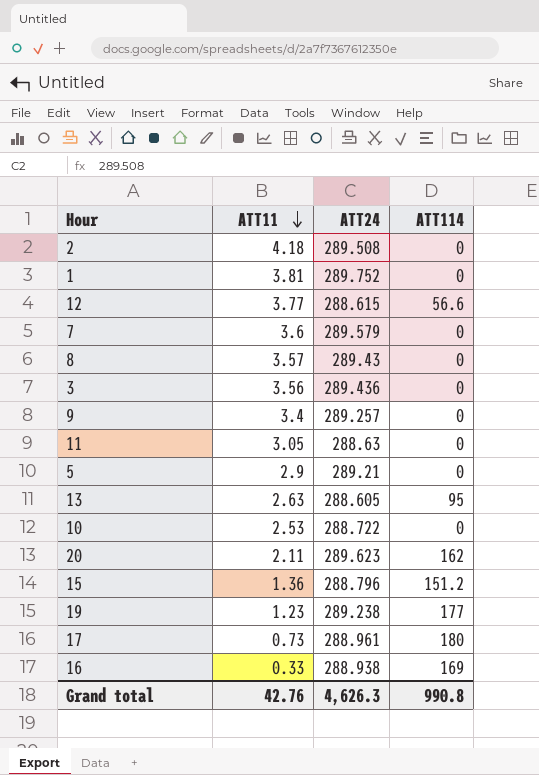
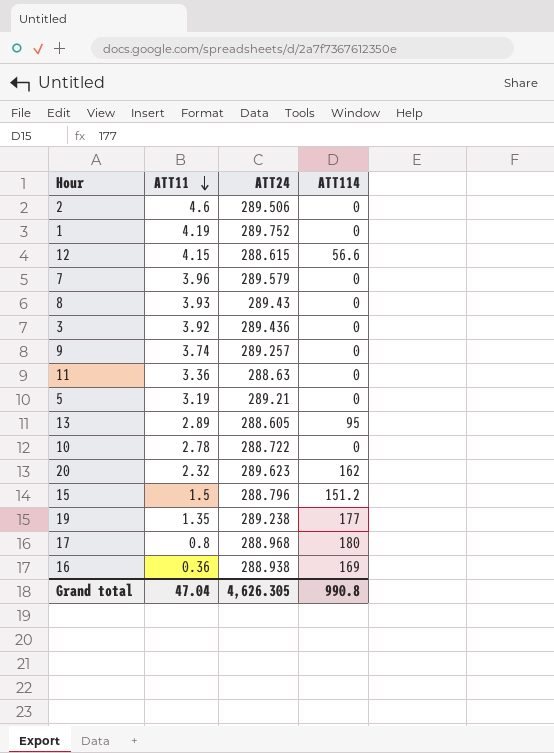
2 | ATT11: 4.18 -> 4.6
2 | ATT24: 289.508 -> 289.506
1 | ATT11: 3.81 -> 4.19
12 | ATT11: 3.77 -> 4.15
7 | ATT11: 3.6 -> 3.96
8 | ATT11: 3.57 -> 3.93
3 | ATT11: 3.56 -> 3.92
9 | ATT11: 3.4 -> 3.74
11 | ATT11: 3.05 -> 3.36
5 | ATT11: 2.9 -> 3.19
13 | ATT11: 2.63 -> 2.89
10 | ATT11: 2.53 -> 2.78
20 | ATT11: 2.11 -> 2.32
15 | ATT11: 1.36 -> 1.5
19 | ATT11: 1.23 -> 1.35
17 | ATT11: 0.73 -> 0.8
17 | ATT24: 288.961 -> 288.968
16 | ATT11: 0.33 -> 0.36
Grand total | ATT11: 42.76 -> 47.04
Grand total | ATT24: 4,626.3 -> 4,626.305

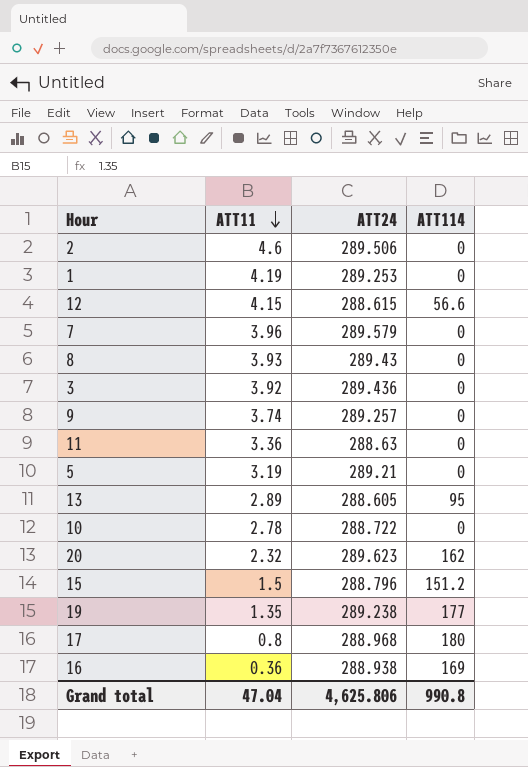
1 | ATT24: 289.752 -> 289.253
Grand total | ATT24: 4,626.305 -> 4,625.806

